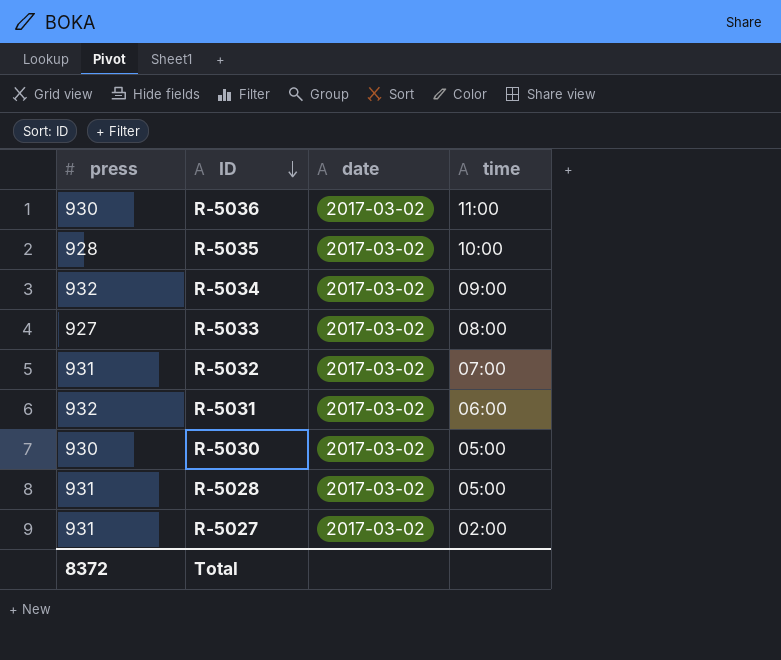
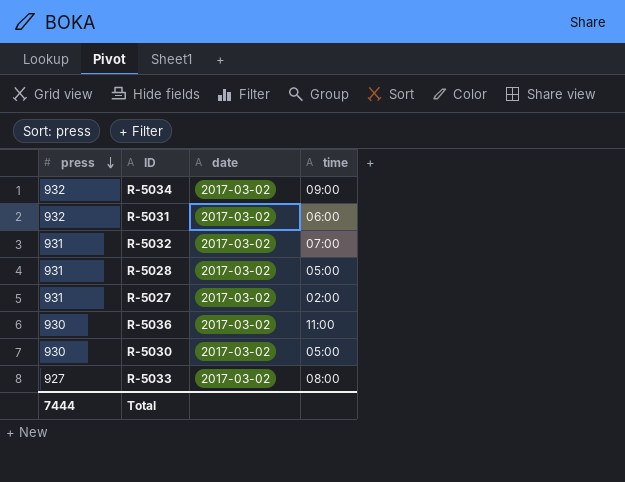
row order: ID descending -> press descending
row R-5035: 928 | 2017-03-02 | 10:00 -> none
Total | press: 8372 -> 7444

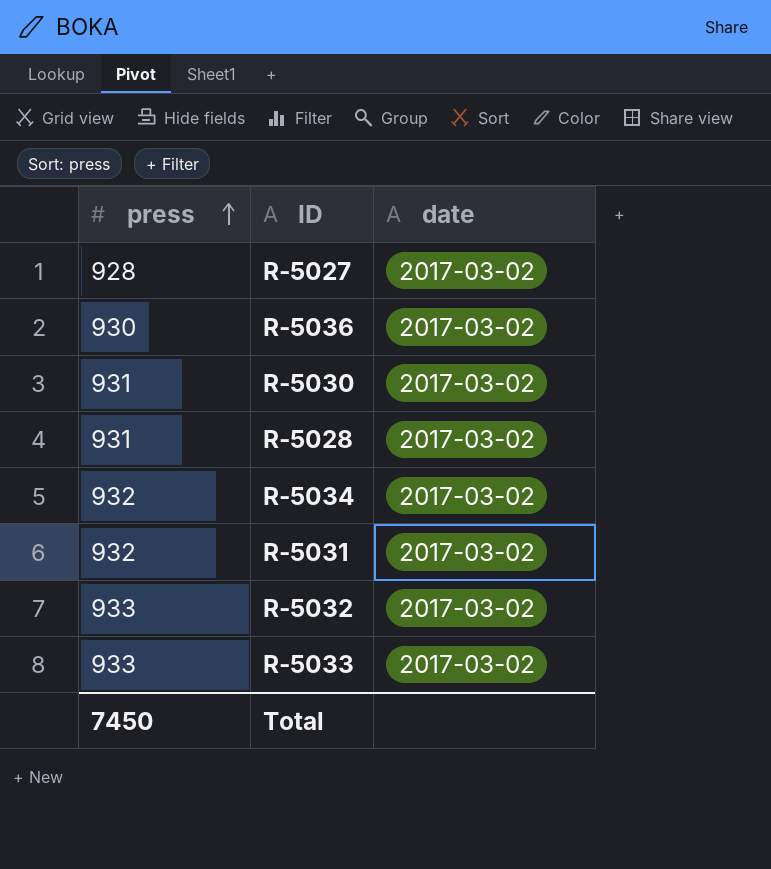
row order: press descending -> press ascending
column time | position: 4 -> none
R-5027 | press: 931 -> 928
R-5030 | press: 930 -> 931
R-5032 | press: 931 -> 933
R-5033 | press: 927 -> 933
Total | press: 7444 -> 7450

